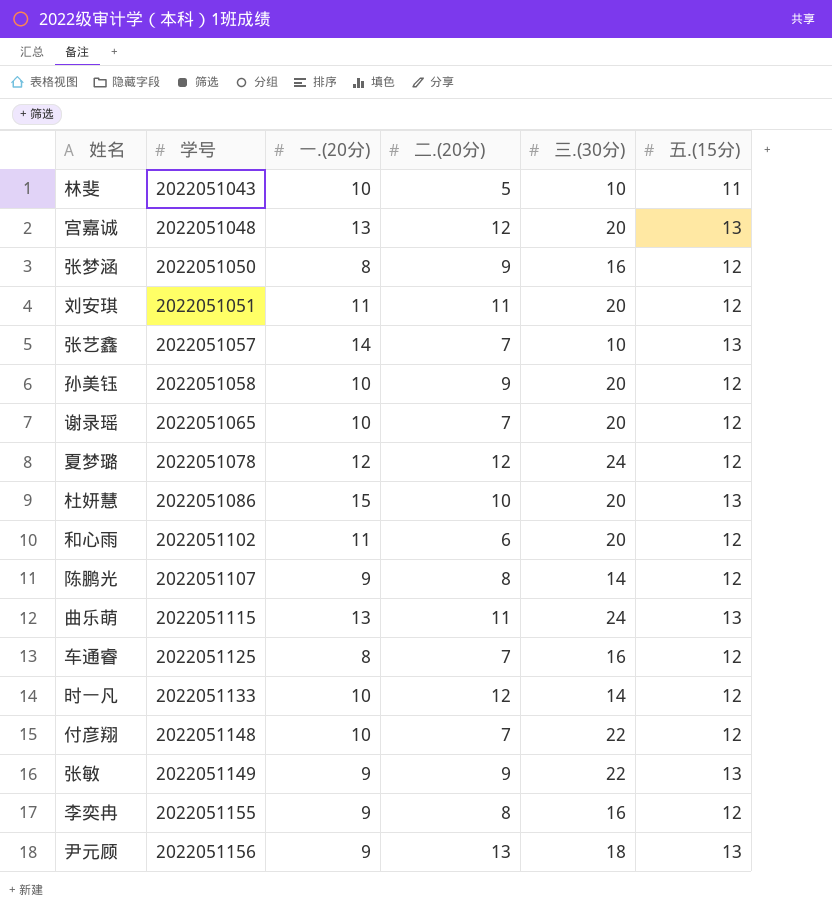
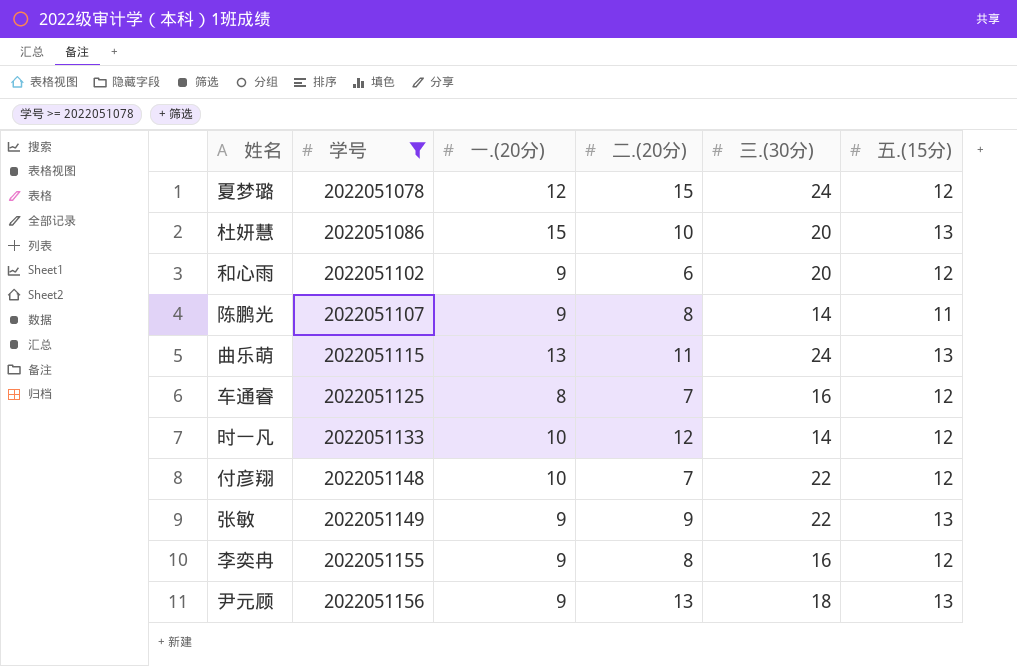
filter: none -> 学号 >= 2022051078
夏梦璐 | 二.(20分): 12 -> 15
和心雨 | 一.(20分): 11 -> 9
陈鹏光 | 五.(15分): 12 -> 11

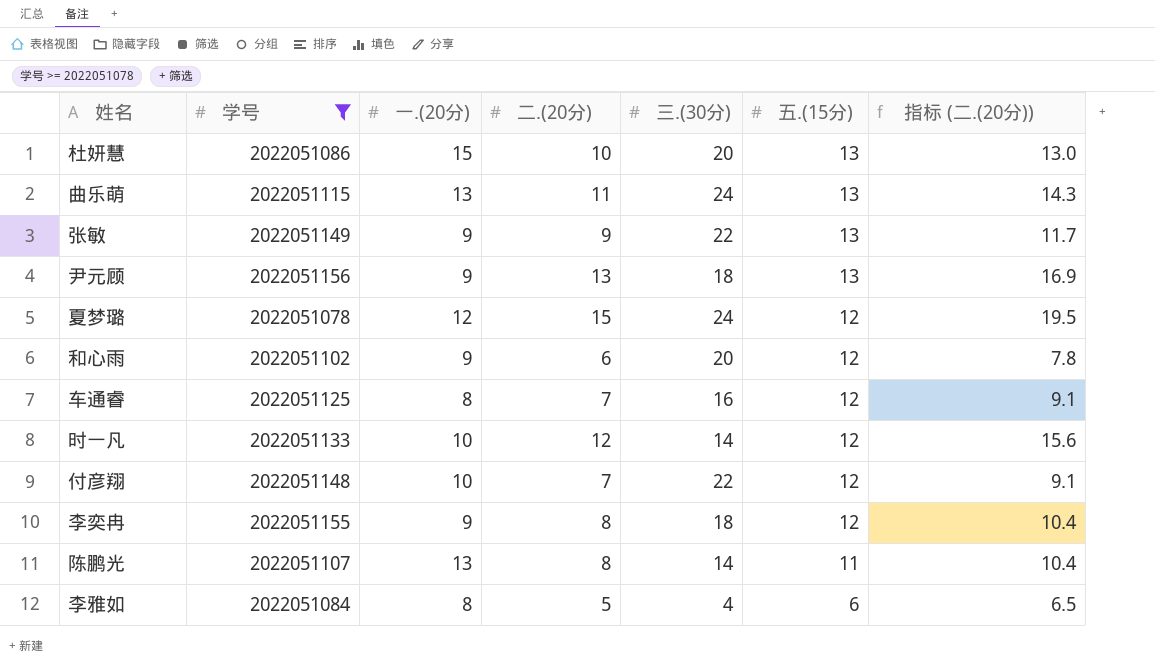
row order: 学号 ascending -> 五.(15分) descending
column 指标 (二.(20分)) | formula: none -> [二.(20分)] * 1.3
李奕冉 | 三.(30分): 16 -> 18
陈鹏光 | 一.(20分): 9 -> 13
row 李雅如: none -> 2022051084 | 8 | 5 | 4 | 6 | 6.5

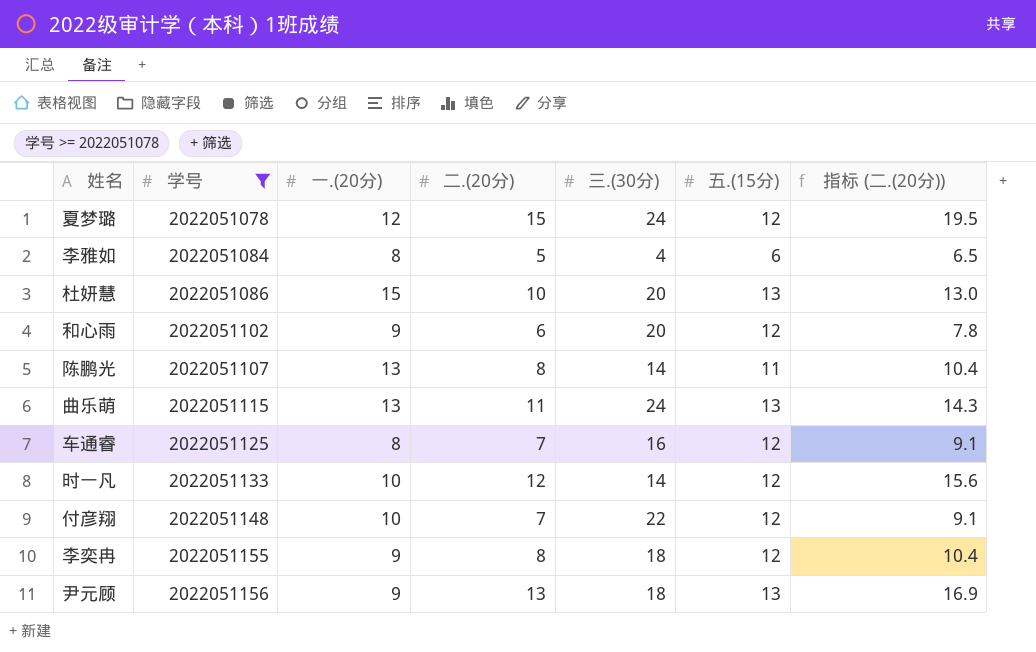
row order: 五.(15分) descending -> 学号 ascending
row 张敏: 2022051149 | 9 | 9 | 22 | 13 | 11.7 -> none

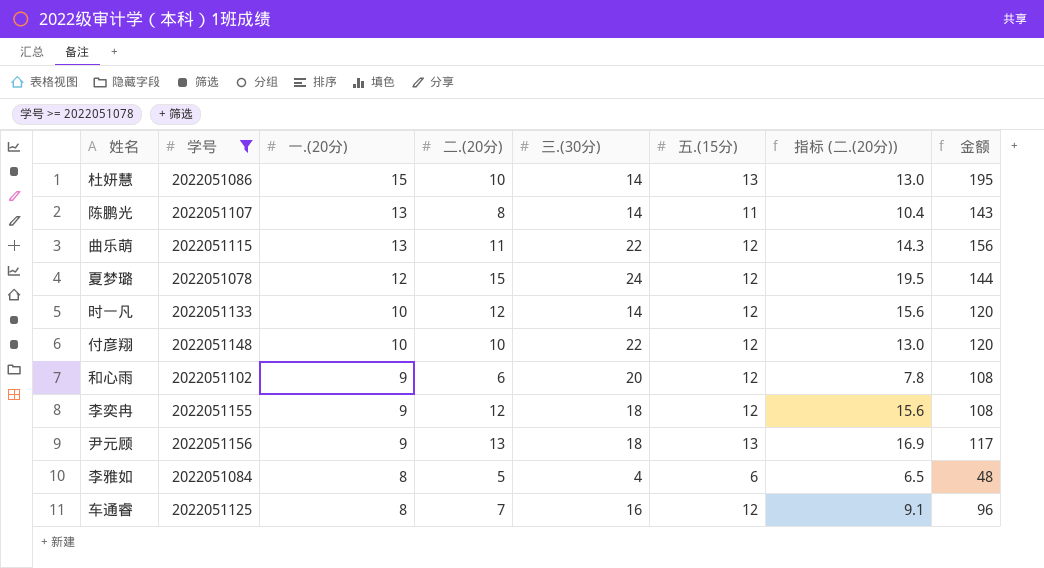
row order: 学号 ascending -> 一.(20分) descending
column 金额 | formula: none -> [一.(20分)] * [五.(15分)]
杜妍慧 | 三.(30分): 20 -> 14
曲乐萌 | 三.(30分): 24 -> 22
曲乐萌 | 五.(15分): 13 -> 12
付彦翔 | 二.(20分): 7 -> 10
付彦翔 | 指标 (二.(20分)): 9.1 -> 13.0
李奕冉 | 二.(20分): 8 -> 12
李奕冉 | 指标 (二.(20分)): 10.4 -> 15.6

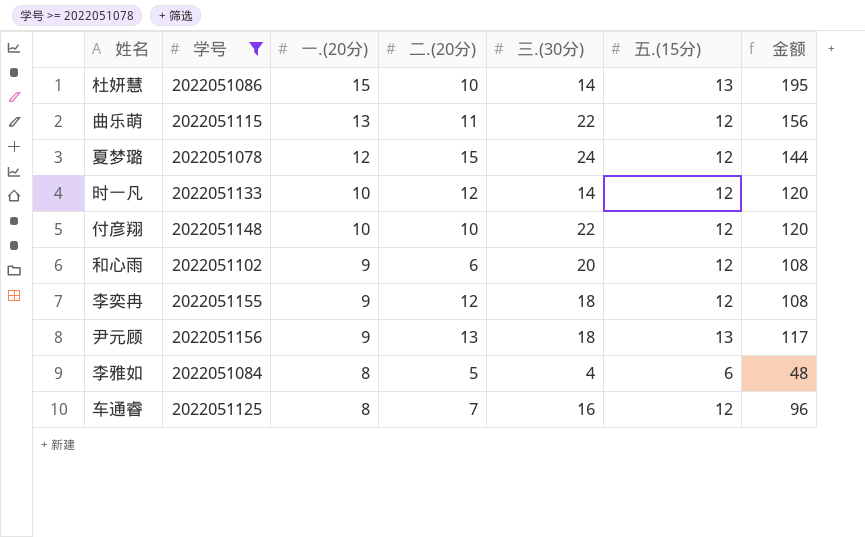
column 指标 (二.(20分)) | formula: [二.(20分)] * 1.3 -> none
row 陈鹏光: 2022051107 | 13 | 8 | 14 | 11 | 10.4 | 143 -> none

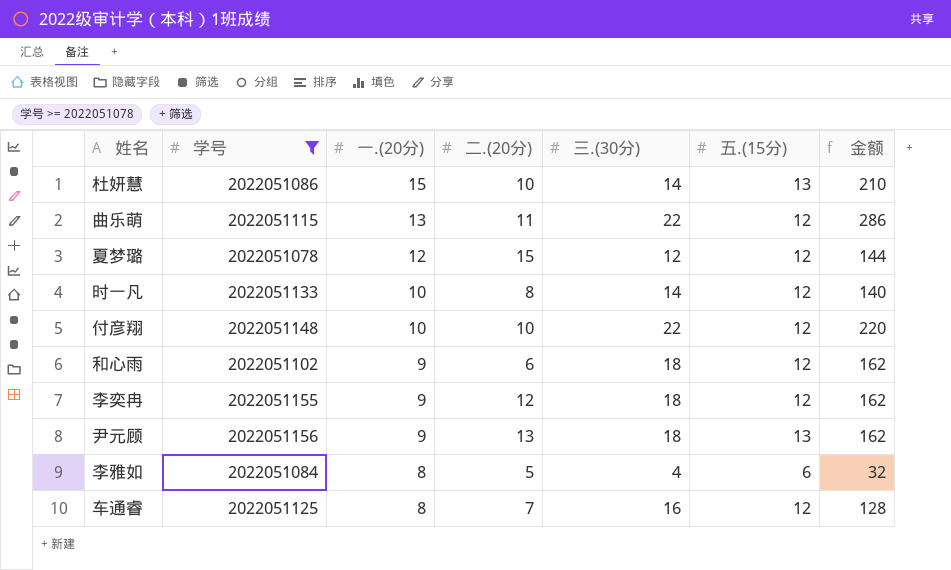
column 金额 | formula: [一.(20分)] * [五.(15分)] -> [一.(20分)] * [三.(30分)]
夏梦璐 | 三.(30分): 24 -> 12
时一凡 | 二.(20分): 12 -> 8
和心雨 | 三.(30分): 20 -> 18

